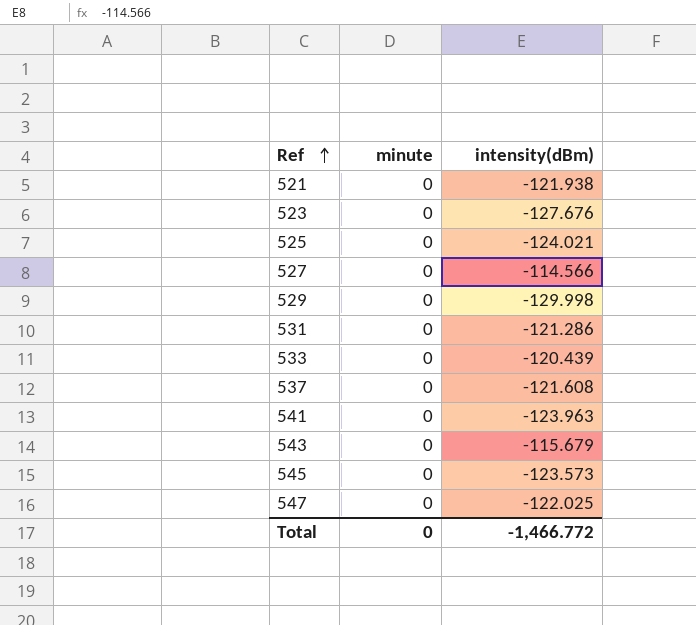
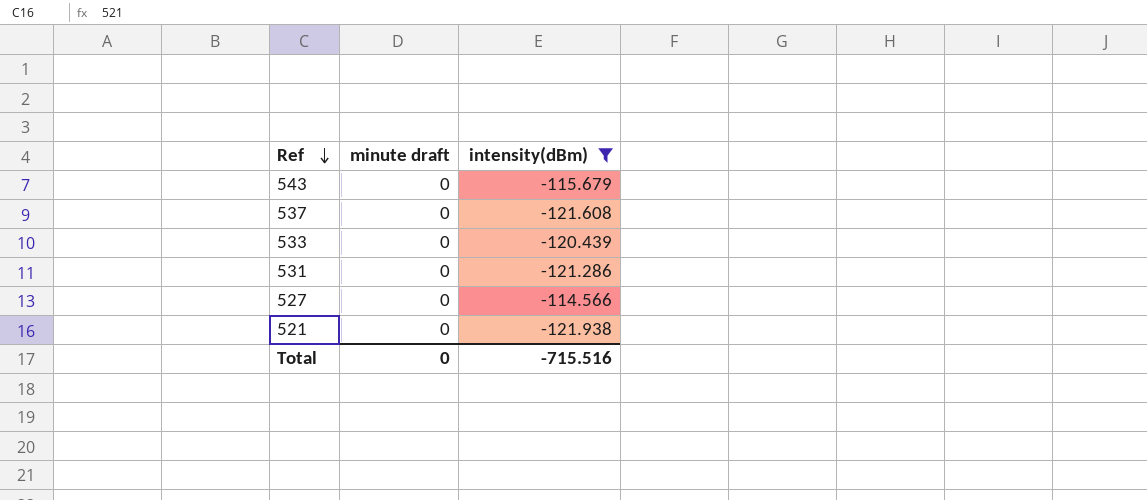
filter: none -> intensity(dBm) >= -121.938
row order: Ref ascending -> Ref descending
column name: minute -> minute draft
Total | intensity(dBm): -1,466.772 -> -715.516

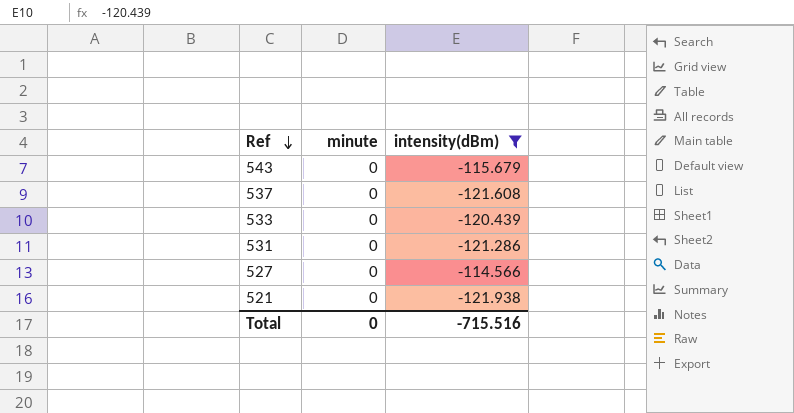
column name: minute draft -> minute

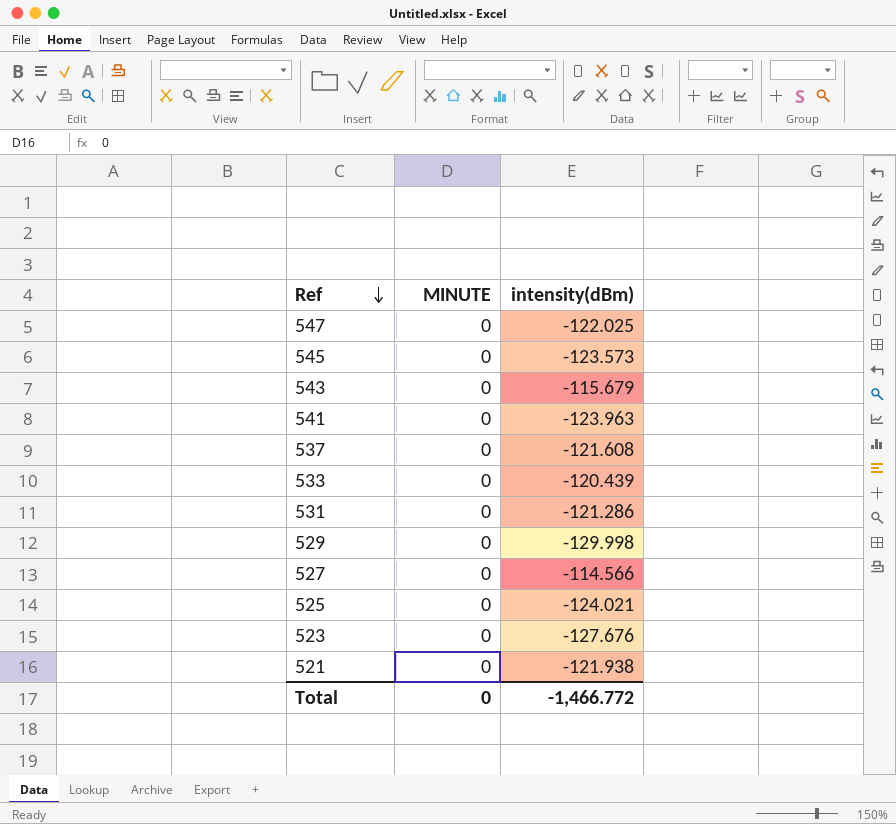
filter: intensity(dBm) >= -121.938 -> none
column name: minute -> MINUTE
Total | intensity(dBm): -715.516 -> -1,466.772

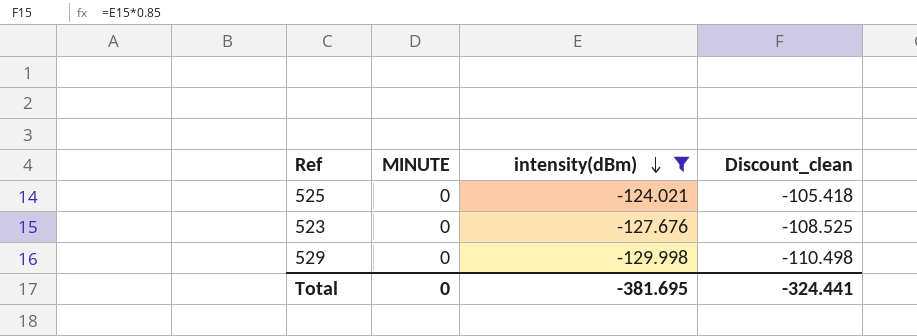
filter: none -> intensity(dBm) <= -124.021
row order: Ref descending -> intensity(dBm) descending
column Discount_clean | formula: none -> [intensity(dBm)] * 0.85
Total | intensity(dBm): -1,466.772 -> -381.695

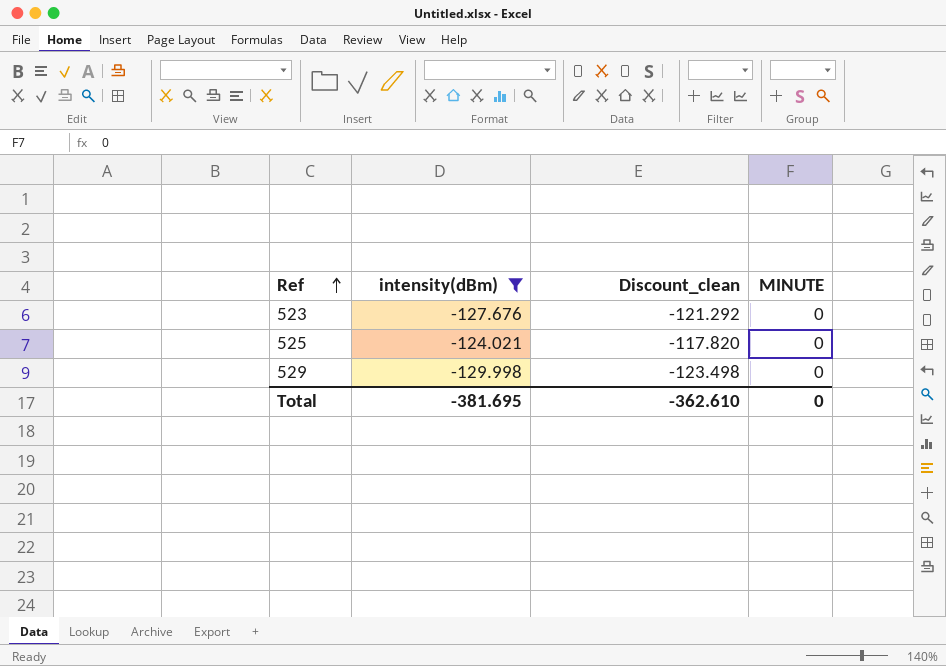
row order: intensity(dBm) descending -> Ref ascending
column Discount_clean | formula: [intensity(dBm)] * 0.85 -> [intensity(dBm)] * 0.95
column MINUTE | position: 2 -> 4
Total | Discount_clean: -324.441 -> -362.610

